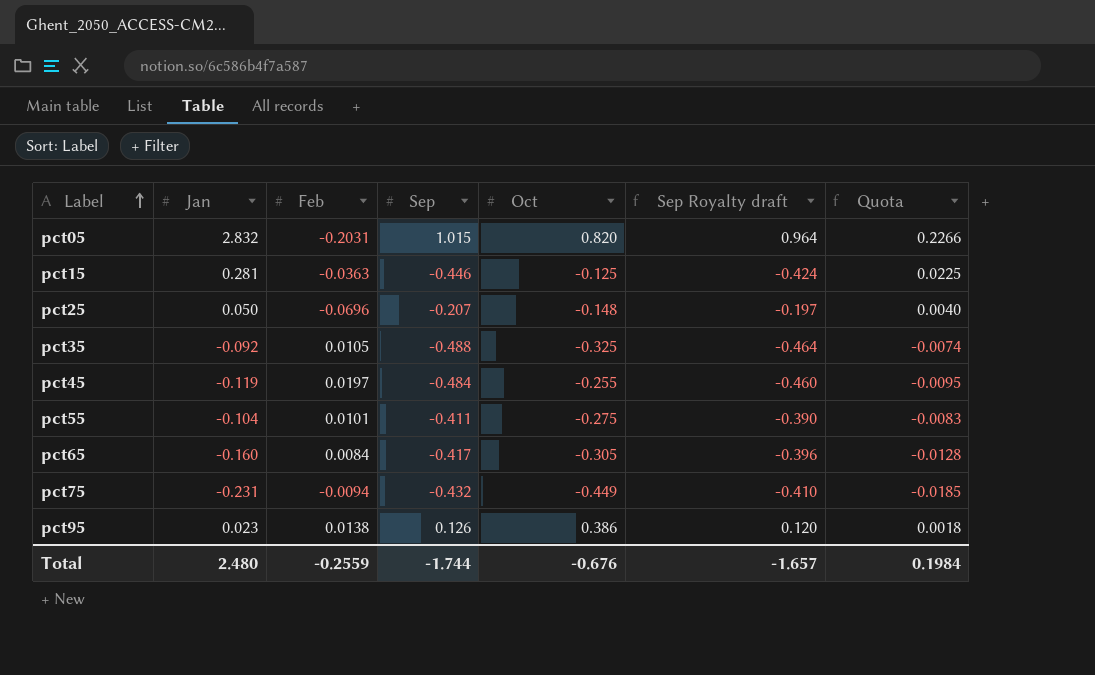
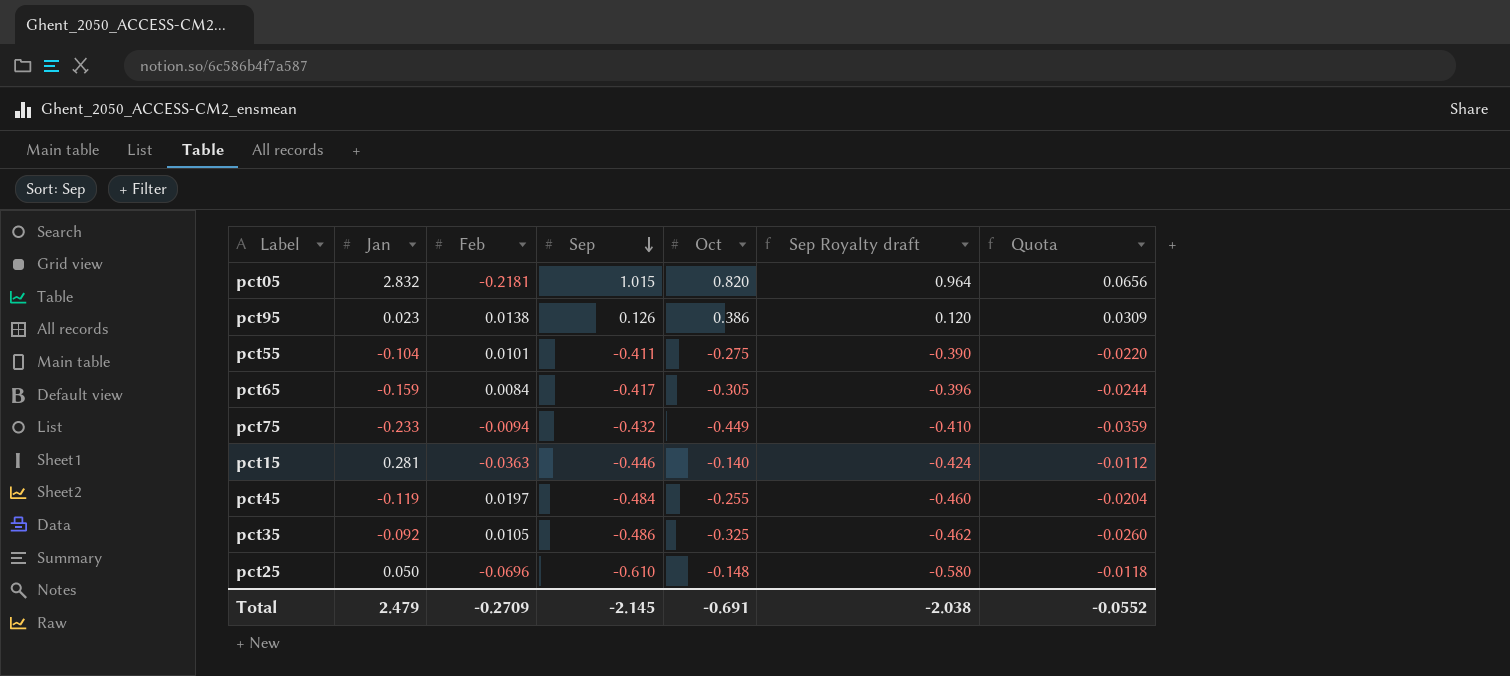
row order: Label ascending -> Sep descending
column Quota | formula: [Jan] * 0.08 -> [Oct] * 0.08
pct05 | Feb: -0.2031 -> -0.2181
pct65 | Jan: -0.160 -> -0.159
pct75 | Jan: -0.231 -> -0.233
pct15 | Oct: -0.125 -> -0.140
pct35 | Sep: -0.488 -> -0.486
pct35 | Sep Royalty draft: -0.464 -> -0.462
pct25 | Sep: -0.207 -> -0.610
pct25 | Sep Royalty draft: -0.197 -> -0.580
Total | Jan: 2.480 -> 2.479
Total | Feb: -0.2559 -> -0.2709
Total | Sep: -1.744 -> -2.145
Total | Oct: -0.676 -> -0.691
Total | Sep Royalty draft: -1.657 -> -2.038
Total | Quota: 0.1984 -> -0.0552

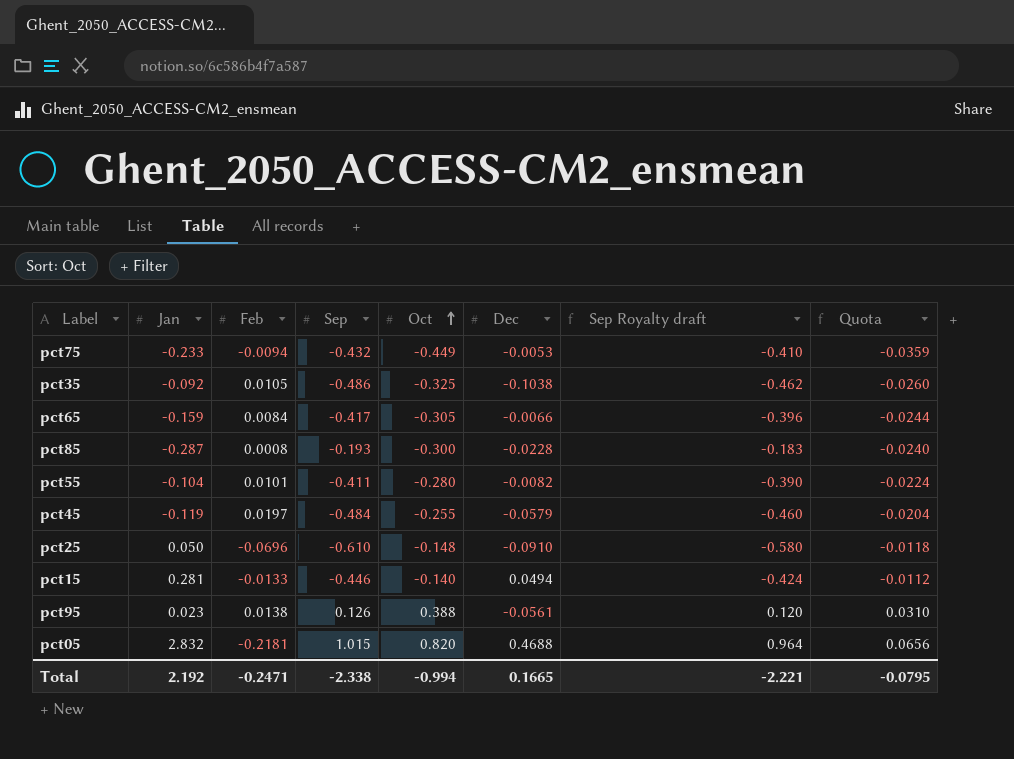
row order: Sep descending -> Oct ascending
column Dec | position: none -> 6
row pct85: none -> -0.287 | 0.0008 | -0.193 | -0.300 | -0.0228 | -0.183 | -0.0240
pct55 | Oct: -0.275 -> -0.280
pct55 | Quota: -0.0220 -> -0.0224
pct15 | Feb: -0.0363 -> -0.0133
pct95 | Oct: 0.386 -> 0.388
pct95 | Quota: 0.0309 -> 0.0310
Total | Jan: 2.479 -> 2.192
Total | Feb: -0.2709 -> -0.2471
Total | Sep: -2.145 -> -2.338
Total | Oct: -0.691 -> -0.994
Total | Sep Royalty draft: -2.038 -> -2.221
Total | Quota: -0.0552 -> -0.0795

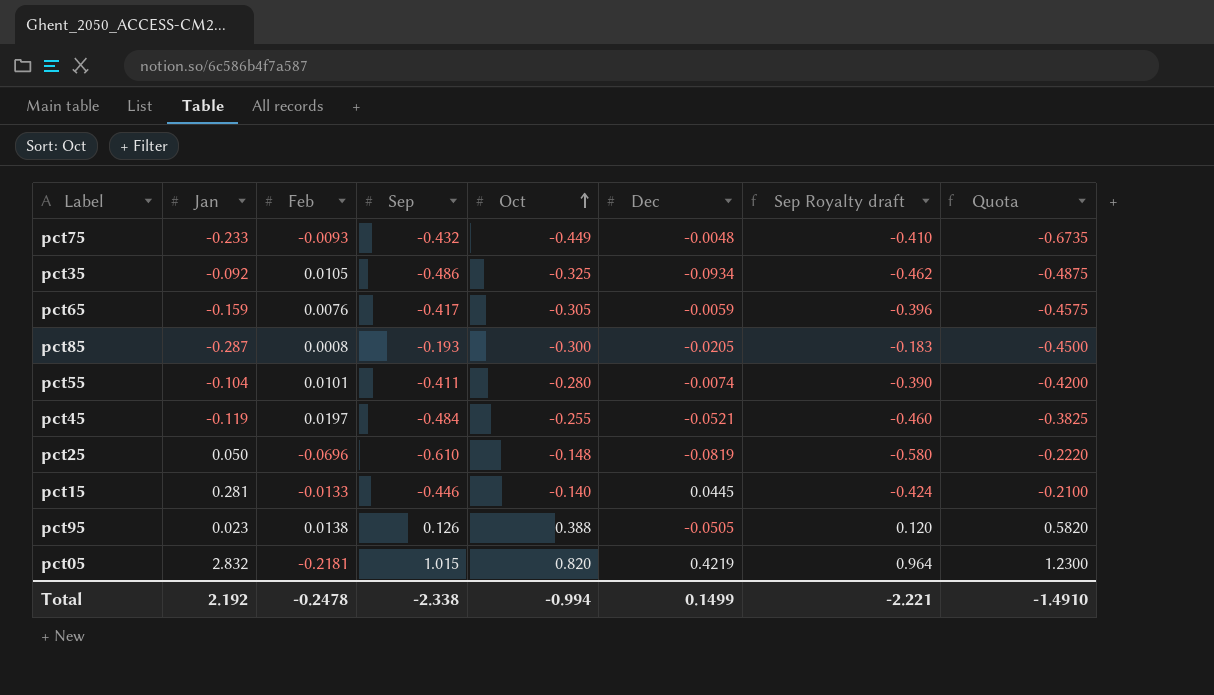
column Quota | formula: [Oct] * 0.08 -> [Oct] * 1.5
pct75 | Feb: -0.0094 -> -0.0093
pct75 | Dec: -0.0053 -> -0.0048
pct35 | Dec: -0.1038 -> -0.0934
pct65 | Feb: 0.0084 -> 0.0076
pct65 | Dec: -0.0066 -> -0.0059
pct85 | Dec: -0.0228 -> -0.0205
pct55 | Dec: -0.0082 -> -0.0074
pct45 | Dec: -0.0579 -> -0.0521
pct25 | Dec: -0.0910 -> -0.0819
pct15 | Dec: 0.0494 -> 0.0445
pct95 | Dec: -0.0561 -> -0.0505
pct05 | Dec: 0.4688 -> 0.4219
Total | Feb: -0.2471 -> -0.2478
Total | Dec: 0.1665 -> 0.1499
Total | Quota: -0.0795 -> -1.4910

